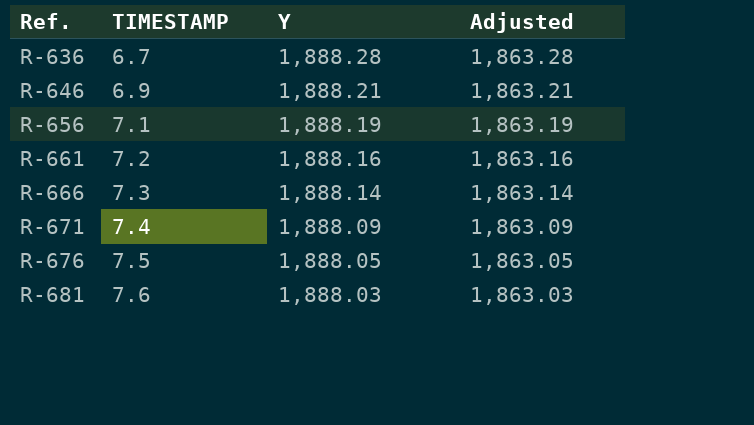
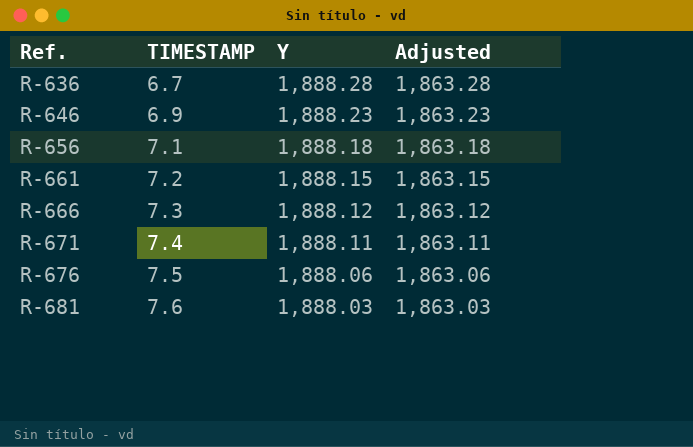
R-646 | Y: 1,888.21 -> 1,888.23
R-646 | Adjusted: 1,863.21 -> 1,863.23
R-656 | Y: 1,888.19 -> 1,888.18
R-656 | Adjusted: 1,863.19 -> 1,863.18
R-661 | Y: 1,888.16 -> 1,888.15
R-661 | Adjusted: 1,863.16 -> 1,863.15
R-666 | Y: 1,888.14 -> 1,888.12
R-666 | Adjusted: 1,863.14 -> 1,863.12
R-671 | Y: 1,888.09 -> 1,888.11
R-671 | Adjusted: 1,863.09 -> 1,863.11
R-676 | Y: 1,888.05 -> 1,888.06
R-676 | Adjusted: 1,863.05 -> 1,863.06

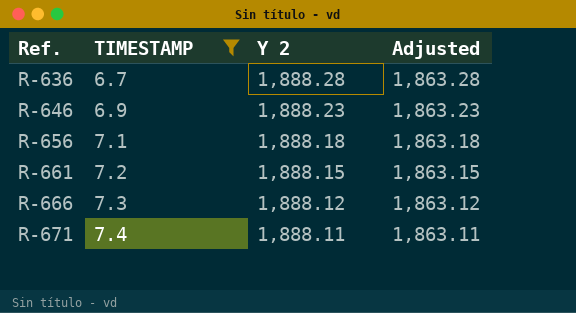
filter: none -> TIMESTAMP <= 7.4
column name: Y -> Y 2

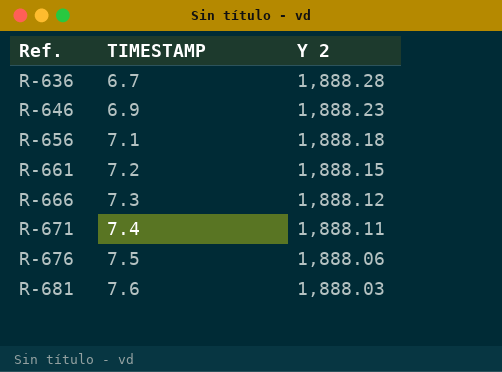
filter: TIMESTAMP <= 7.4 -> none
column Adjusted | formula: [Y 2] - 25 -> none

